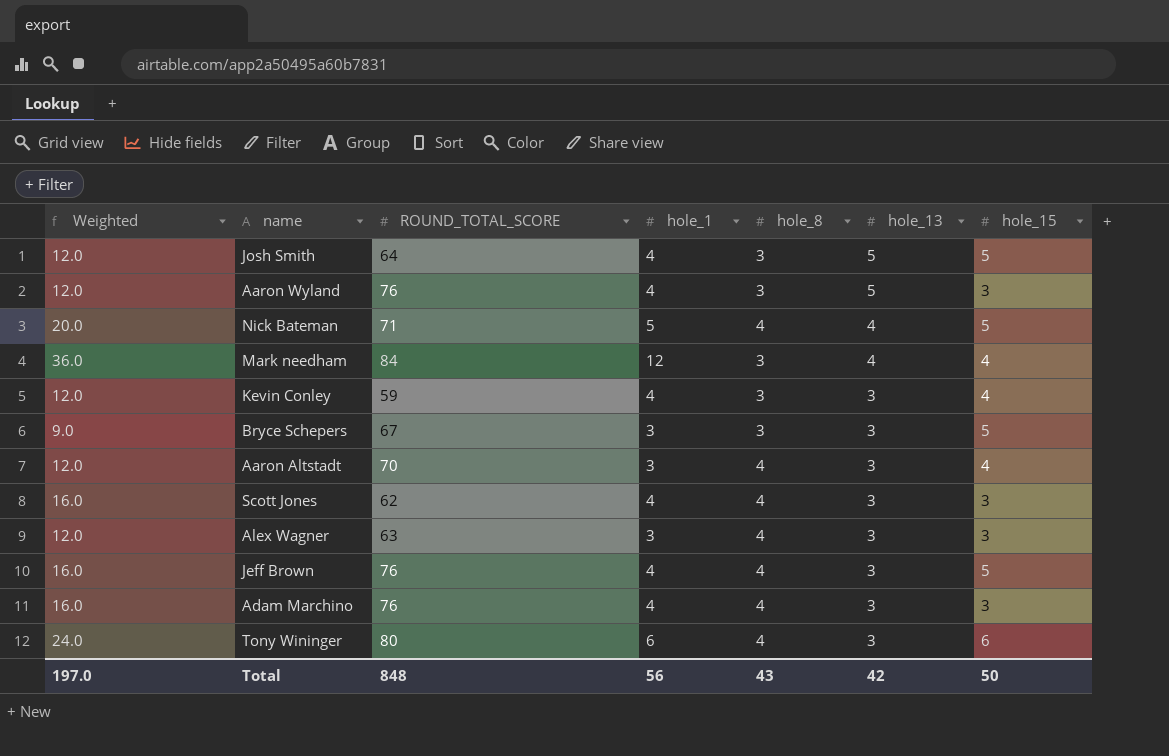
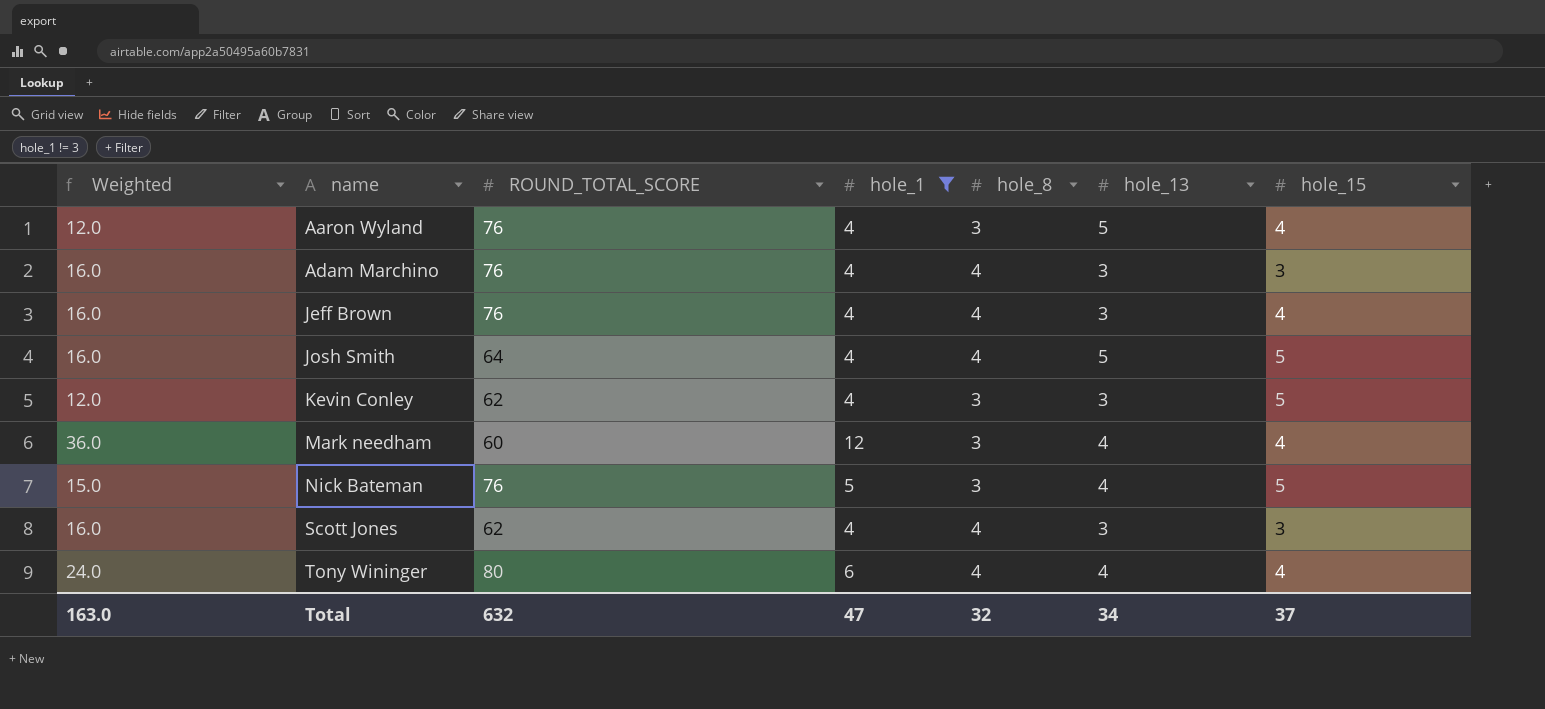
filter: none -> hole_1 != 3
row order: hole_13 descending -> name ascending
Aaron Wyland | hole_15: 3 -> 4
Jeff Brown | hole_15: 5 -> 4
Josh Smith | Weighted: 12.0 -> 16.0
Josh Smith | hole_8: 3 -> 4
Kevin Conley | ROUND_TOTAL_SCORE: 59 -> 62
Kevin Conley | hole_15: 4 -> 5
Mark needham | ROUND_TOTAL_SCORE: 84 -> 60
Nick Bateman | Weighted: 20.0 -> 15.0
Nick Bateman | ROUND_TOTAL_SCORE: 71 -> 76
Nick Bateman | hole_8: 4 -> 3
Tony Wininger | hole_13: 3 -> 4
Tony Wininger | hole_15: 6 -> 4
Total | Weighted: 197.0 -> 163.0
Total | ROUND_TOTAL_SCORE: 848 -> 632
Total | hole_1: 56 -> 47
Total | hole_8: 43 -> 32
Total | hole_13: 42 -> 34
Total | hole_15: 50 -> 37

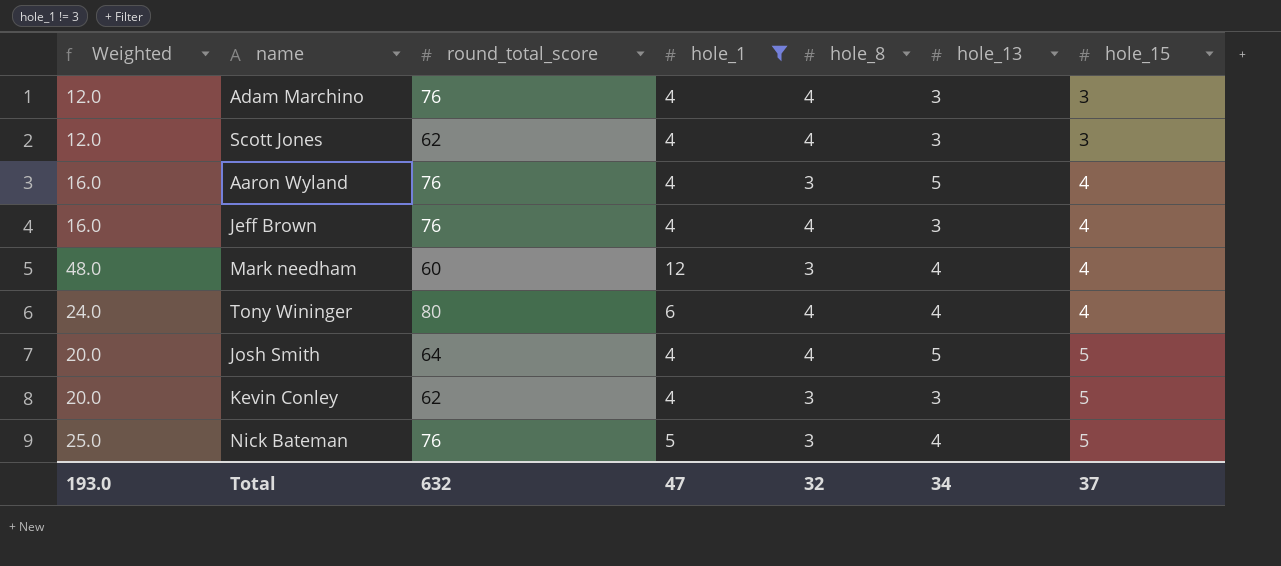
row order: name ascending -> hole_15 ascending
column Weighted | formula: [hole_1] * [hole_8] -> [hole_1] * [hole_15]
column name: ROUND_TOTAL_SCORE -> round_total_score
Total | Weighted: 163.0 -> 193.0

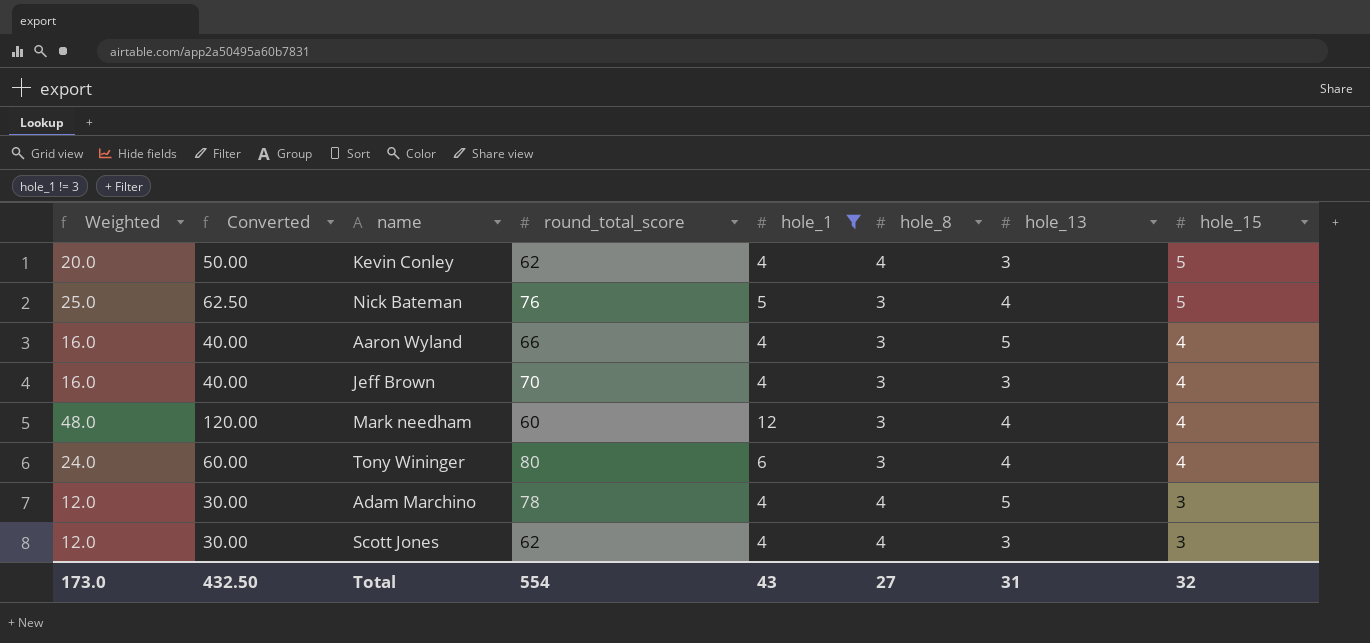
row order: hole_15 ascending -> hole_15 descending
column Converted | formula: none -> [Weighted] * 2.5
row Josh Smith: 20.0 | 64 | 4 | 4 | 5 | 5 -> none
Kevin Conley | hole_8: 3 -> 4
Aaron Wyland | round_total_score: 76 -> 66
Jeff Brown | round_total_score: 76 -> 70
Jeff Brown | hole_8: 4 -> 3
Tony Wininger | hole_8: 4 -> 3
Adam Marchino | round_total_score: 76 -> 78
Adam Marchino | hole_13: 3 -> 5
Total | Weighted: 193.0 -> 173.0
Total | round_total_score: 632 -> 554
Total | hole_1: 47 -> 43
Total | hole_8: 32 -> 27
Total | hole_13: 34 -> 31
Total | hole_15: 37 -> 32

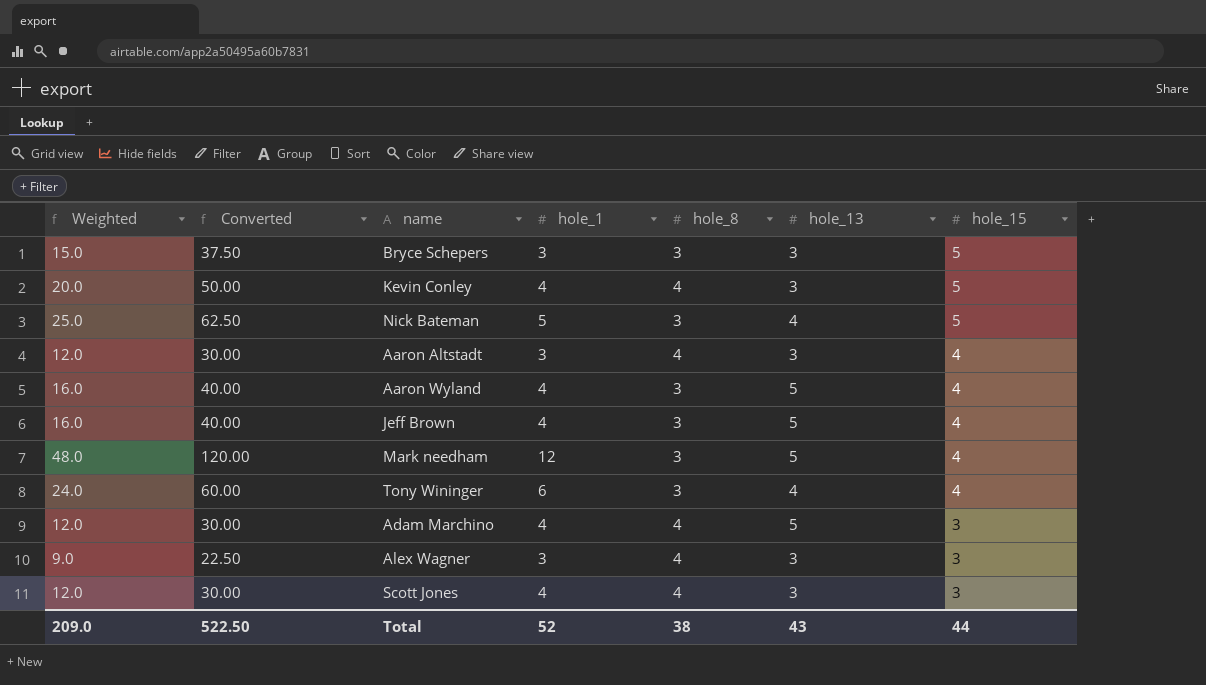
filter: hole_1 != 3 -> none
column round_total_score | position: 4 -> none
Jeff Brown | hole_13: 3 -> 5
Mark needham | hole_13: 4 -> 5
Total | Weighted: 173.0 -> 209.0
Total | Converted: 432.50 -> 522.50
Total | hole_1: 43 -> 52
Total | hole_8: 27 -> 38
Total | hole_13: 31 -> 43
Total | hole_15: 32 -> 44

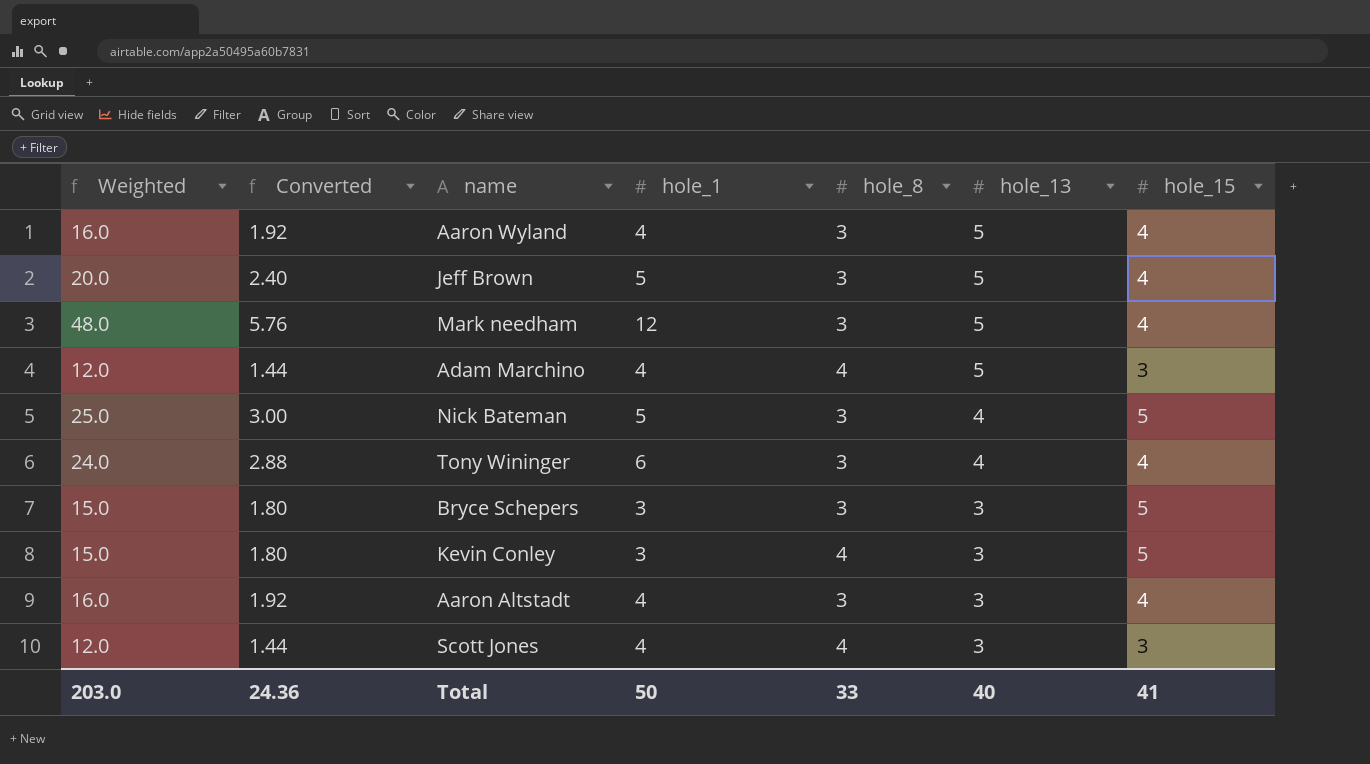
row order: hole_15 descending -> hole_13 descending
column Converted | formula: [Weighted] * 2.5 -> [Weighted] * 0.12
row Alex Wagner: 9.0 | 22.50 | 3 | 4 | 3 | 3 -> none
Jeff Brown | Weighted: 16.0 -> 20.0
Jeff Brown | hole_1: 4 -> 5
Kevin Conley | Weighted: 20.0 -> 15.0
Kevin Conley | hole_1: 4 -> 3
Aaron Altstadt | Weighted: 12.0 -> 16.0
Aaron Altstadt | hole_1: 3 -> 4
Aaron Altstadt | hole_8: 4 -> 3
Total | Weighted: 209.0 -> 203.0
Total | Converted: 522.50 -> 24.36
Total | hole_1: 52 -> 50
Total | hole_8: 38 -> 33
Total | hole_13: 43 -> 40
Total | hole_15: 44 -> 41

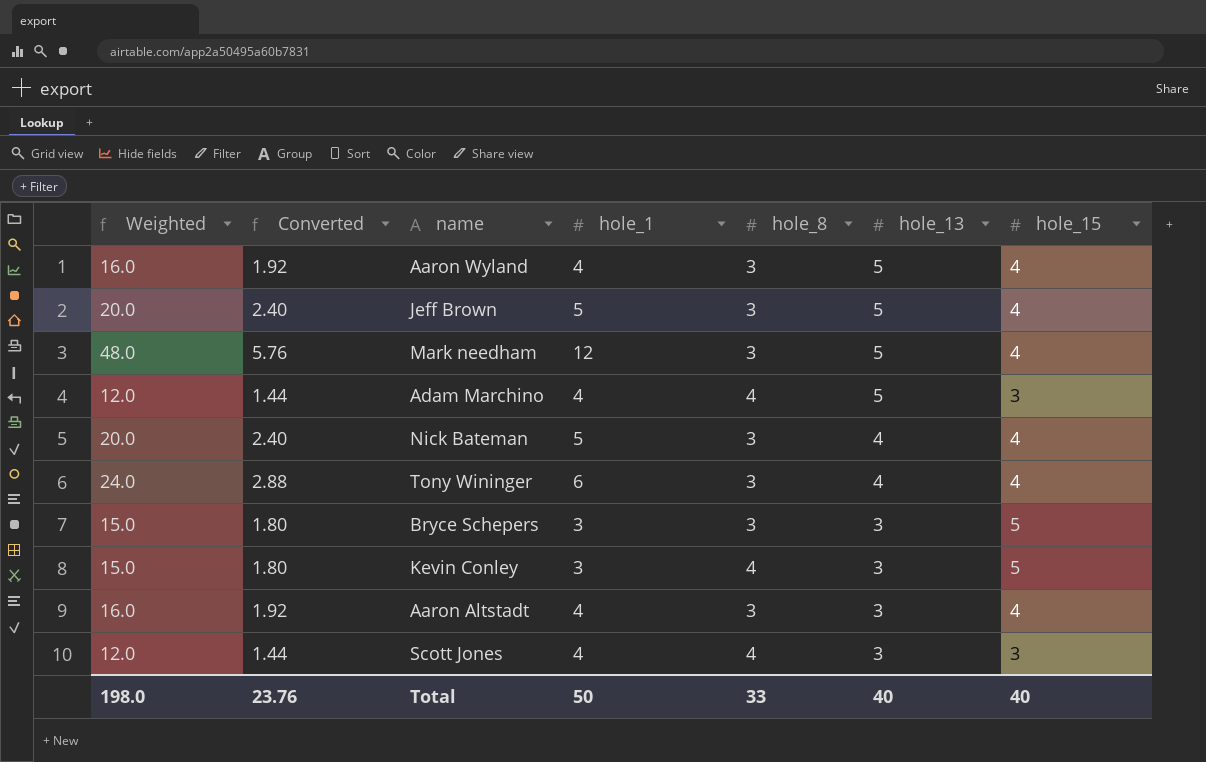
Nick Bateman | Weighted: 25.0 -> 20.0
Nick Bateman | Converted: 3.00 -> 2.40
Nick Bateman | hole_15: 5 -> 4
Total | Weighted: 203.0 -> 198.0
Total | Converted: 24.36 -> 23.76
Total | hole_15: 41 -> 40

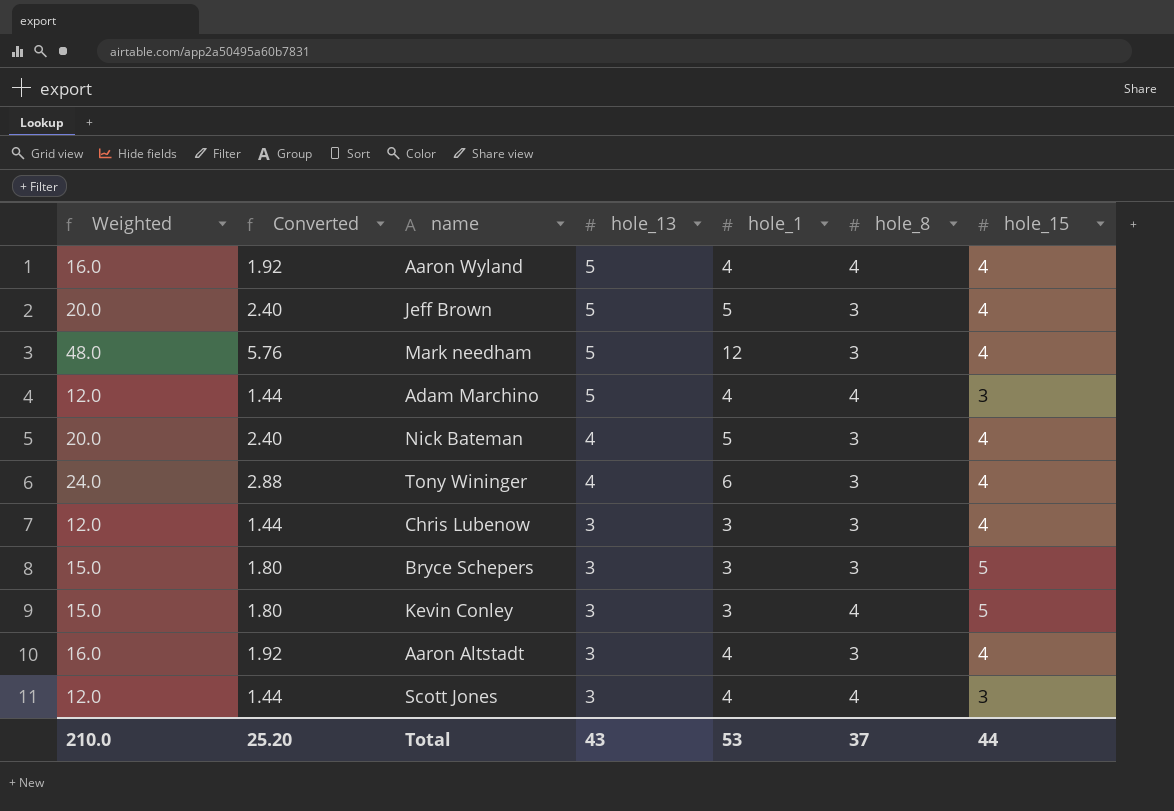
column hole_13 | position: 6 -> 4
Aaron Wyland | hole_8: 3 -> 4
row Chris Lubenow: none -> 12.0 | 1.44 | 3 | 3 | 3 | 4
Total | Weighted: 198.0 -> 210.0
Total | Converted: 23.76 -> 25.20
Total | hole_13: 40 -> 43
Total | hole_1: 50 -> 53
Total | hole_8: 33 -> 37
Total | hole_15: 40 -> 44

